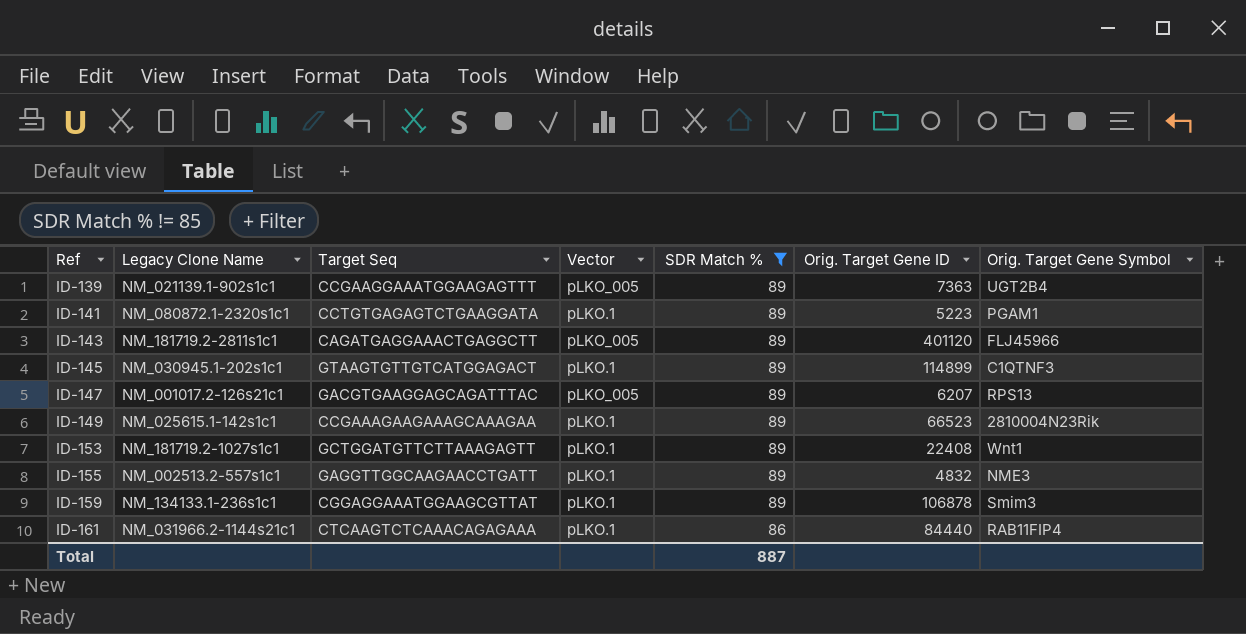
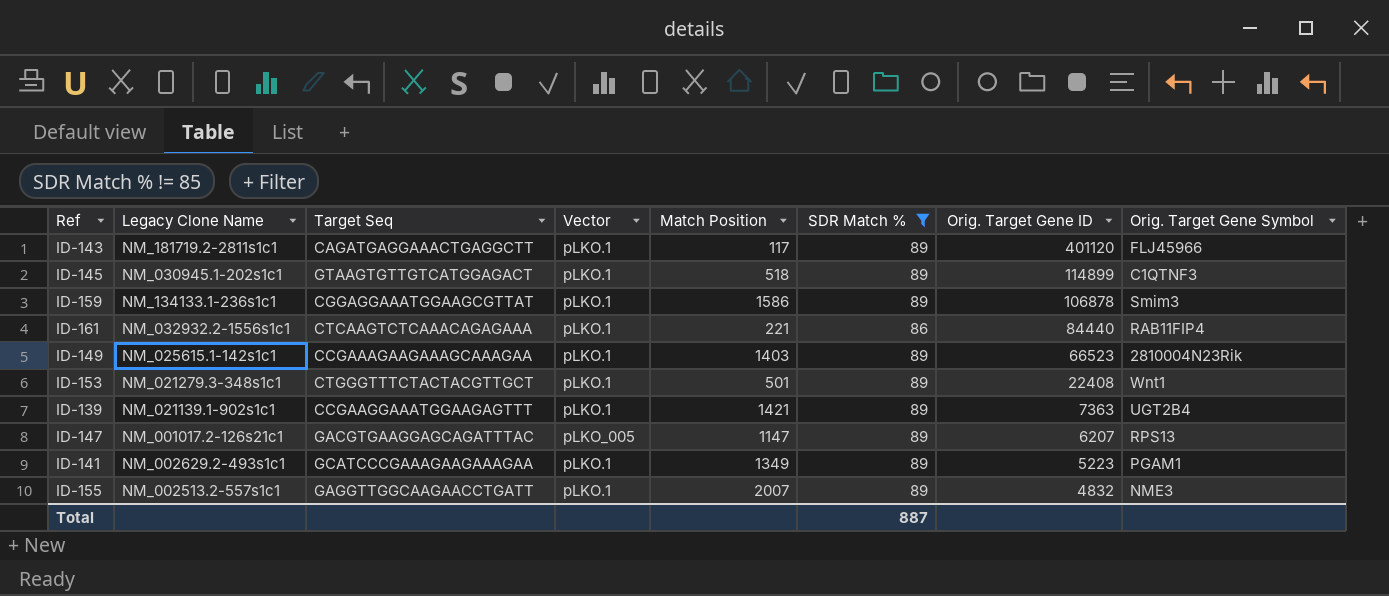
row order: Ref ascending -> Orig. Target Gene ID descending
column Match Position | position: none -> 5
ID-143 | Vector: pLKO_005 -> pLKO.1
ID-161 | Legacy Clone Name: NM_031966.2-1144s21c1 -> NM_032932.2-1556s1c1
ID-153 | Legacy Clone Name: NM_181719.2-1027s1c1 -> NM_021279.3-348s1c1
ID-153 | Target Seq: GCTGGATGTTCTTAAAGAGTT -> CTGGGTTTCTACTACGTTGCT
ID-139 | Vector: pLKO_005 -> pLKO.1
ID-141 | Legacy Clone Name: NM_080872.1-2320s1c1 -> NM_002629.2-493s1c1
ID-141 | Target Seq: CCTGTGAGAGTCTGAAGGATA -> GCATCCCGAAAGAAGAAAGAA

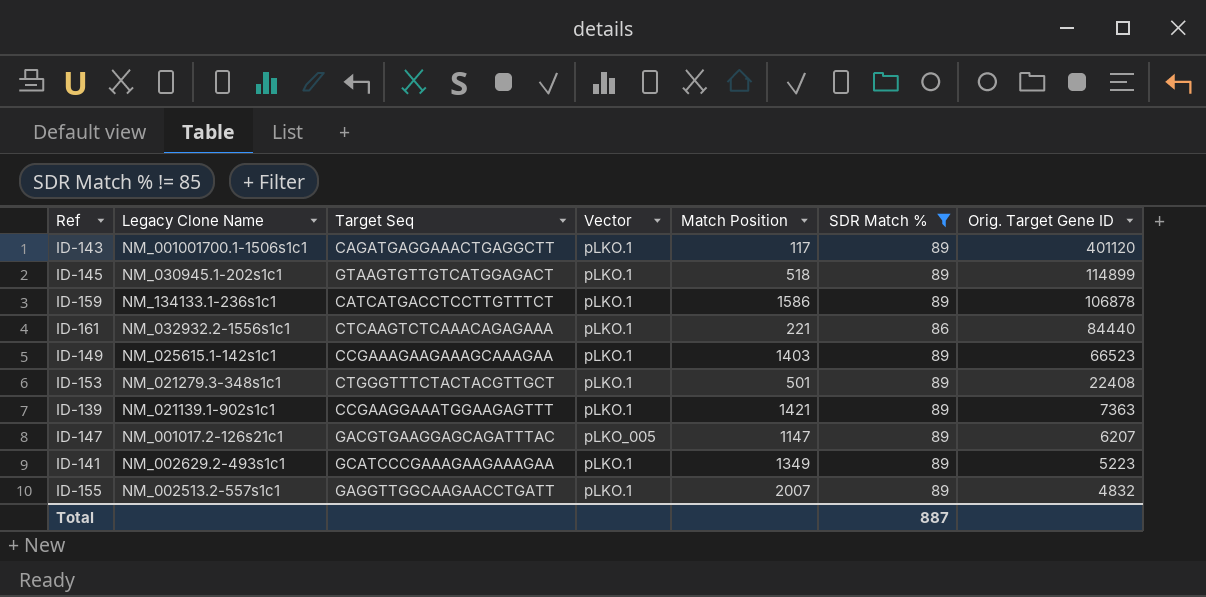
column Orig. Target Gene Symbol | position: 8 -> none
ID-143 | Legacy Clone Name: NM_181719.2-2811s1c1 -> NM_001001700.1-1506s1c1
ID-159 | Target Seq: CGGAGGAAATGGAAGCGTTAT -> CATCATGACCTCCTTGTTTCT

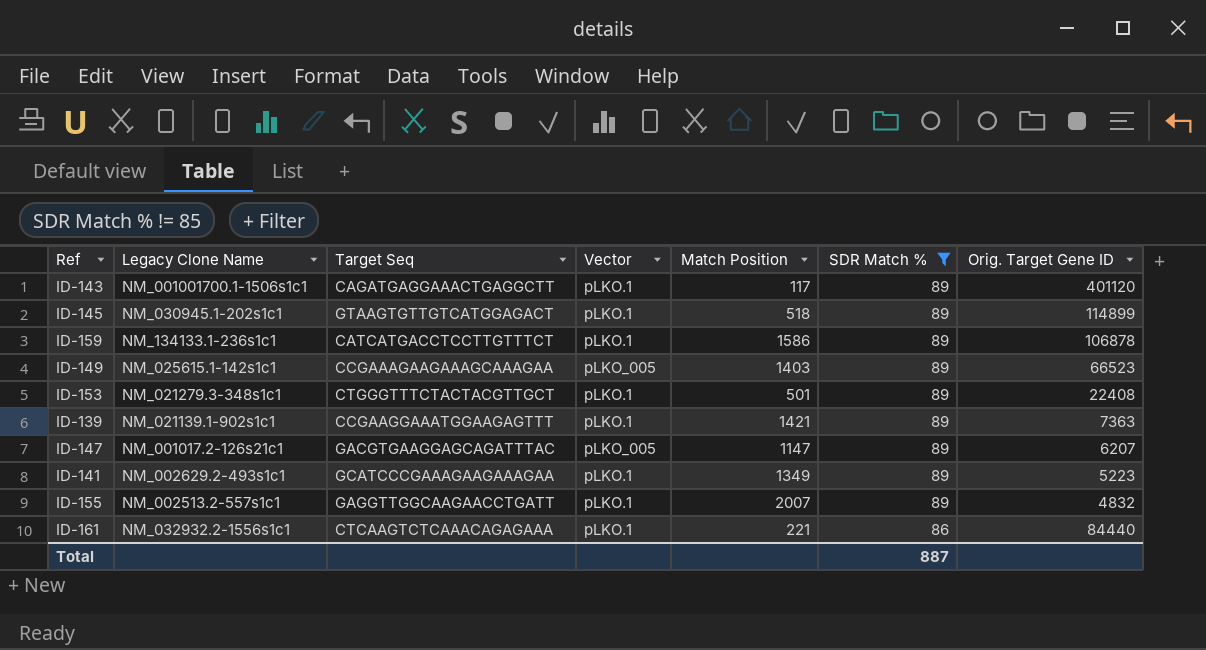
row order: Orig. Target Gene ID descending -> SDR Match % descending
ID-149 | Vector: pLKO.1 -> pLKO_005

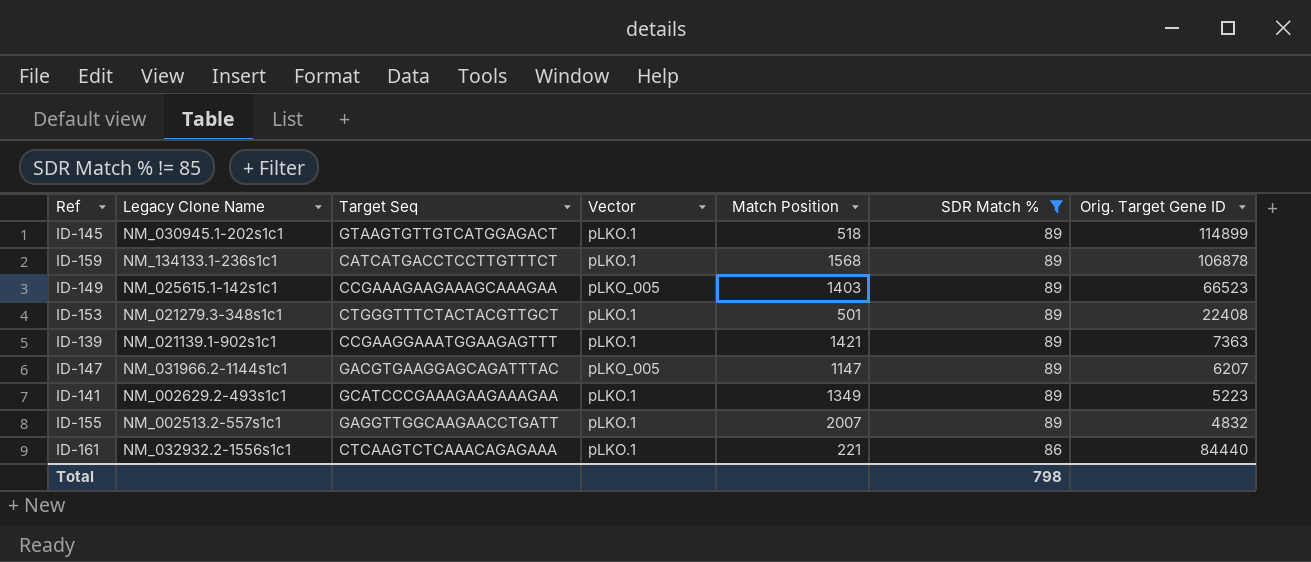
row ID-143: NM_001001700.1-1506s1c1 | CAGATGAGGAAACTGAGGCTT | pLKO.1 | 117 | 89 | 401120 -> none
ID-159 | Match Position: 1586 -> 1568
ID-147 | Legacy Clone Name: NM_001017.2-126s21c1 -> NM_031966.2-1144s1c1
Total | SDR Match %: 887 -> 798

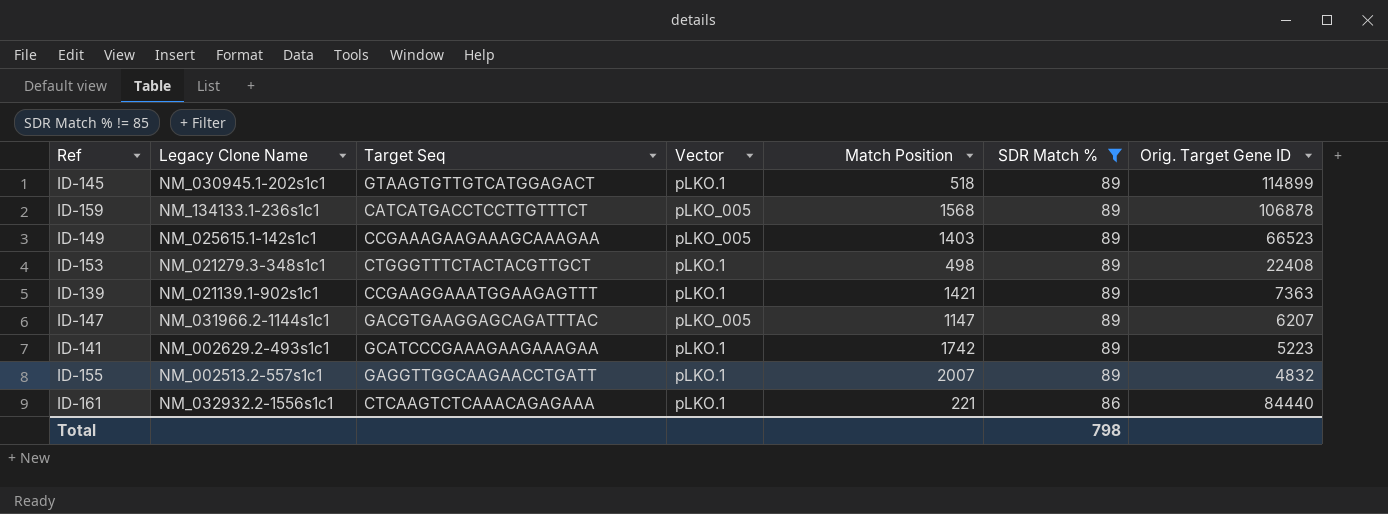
ID-159 | Vector: pLKO.1 -> pLKO_005
ID-153 | Match Position: 501 -> 498
ID-141 | Match Position: 1349 -> 1742

